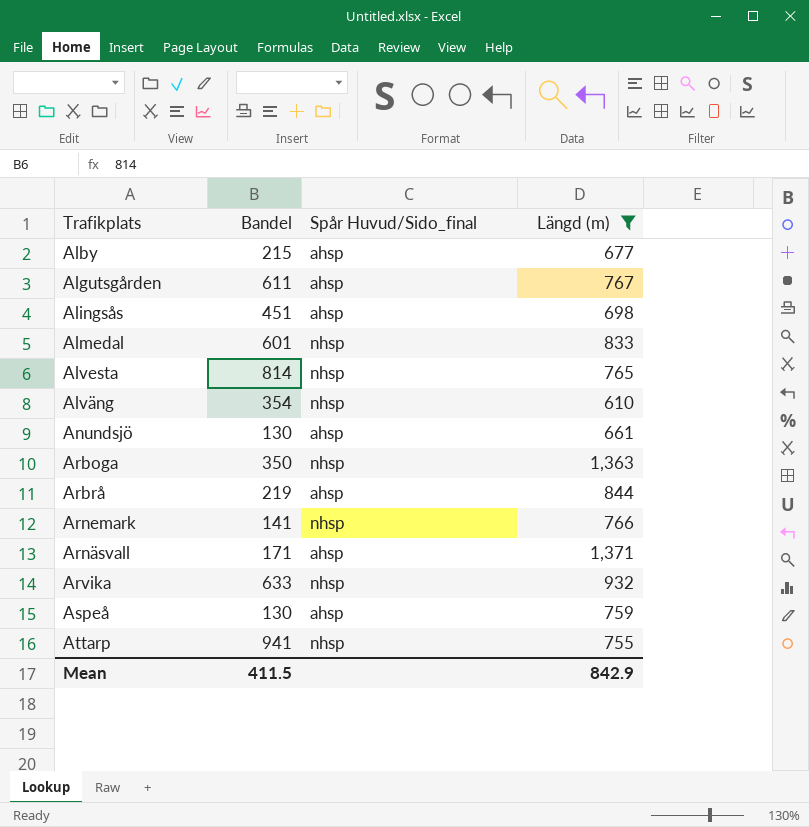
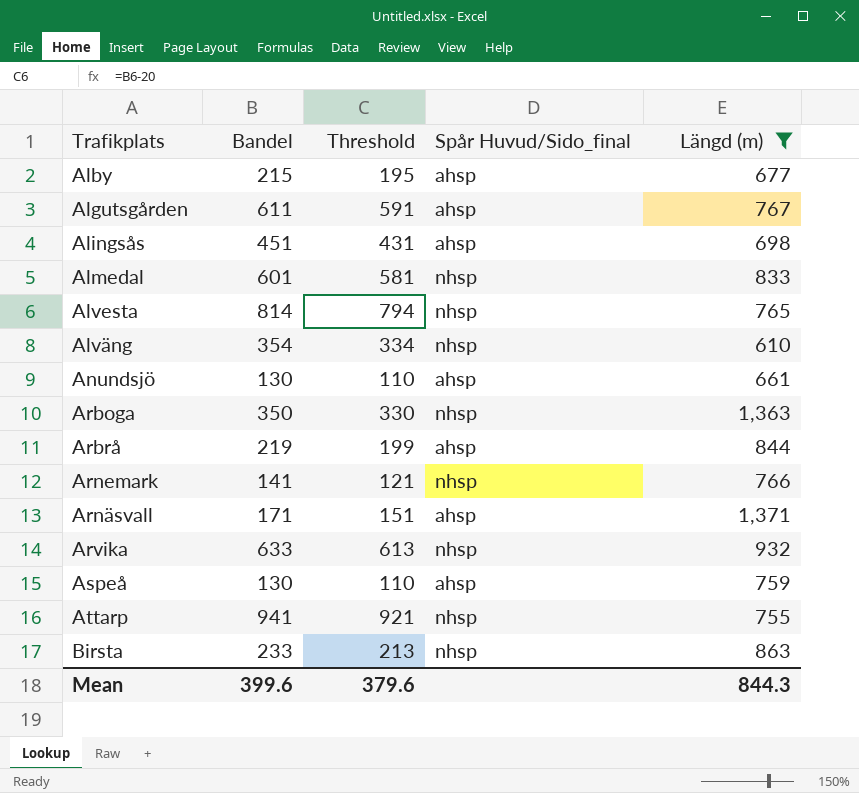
column Threshold | formula: none -> [Bandel] - 20
row Birsta: none -> 233 | 213 | nhsp | 863
Mean | Bandel: 411.5 -> 399.6
Mean | Längd (m): 842.9 -> 844.3

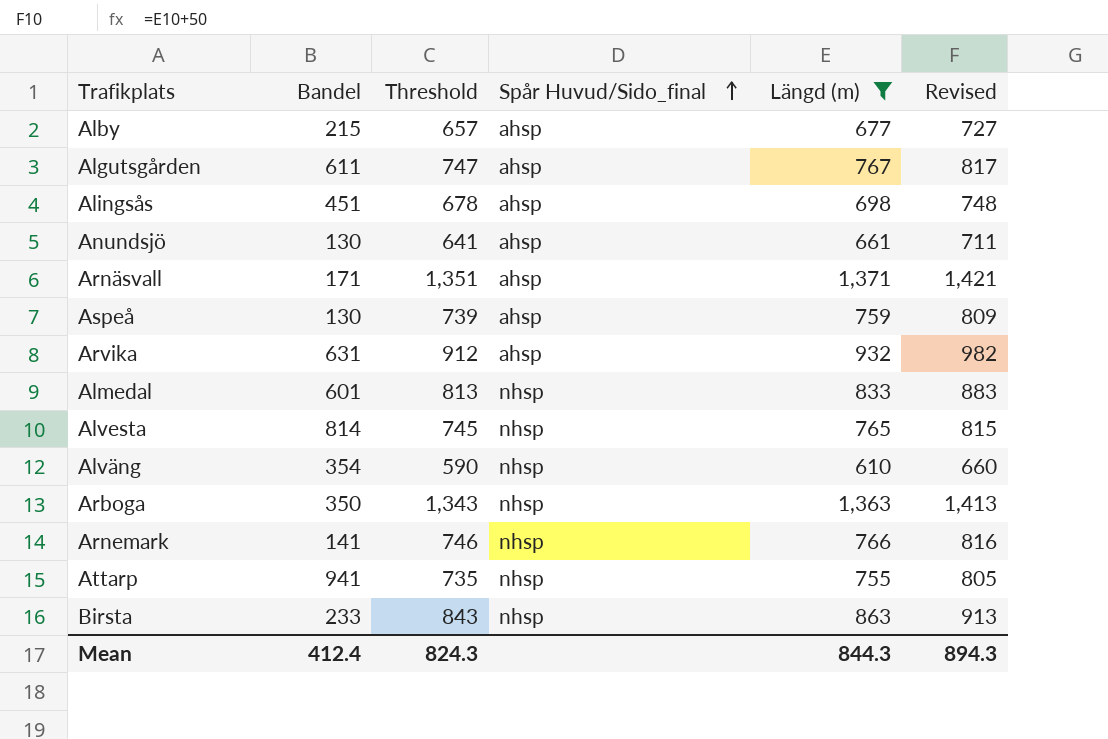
row order: none -> Spår Huvud/Sido_final ascending
column Threshold | formula: [Bandel] - 20 -> [Längd (m)] - 20
column Revised | formula: none -> [Längd (m)] + 50
row Arbrå: 219 | 199 | ahsp | 844 -> none
Arvika | Bandel: 633 -> 631
Arvika | Spår Huvud/Sido_final: nhsp -> ahsp
Mean | Bandel: 399.6 -> 412.4
Mean | Threshold: 379.6 -> 824.3

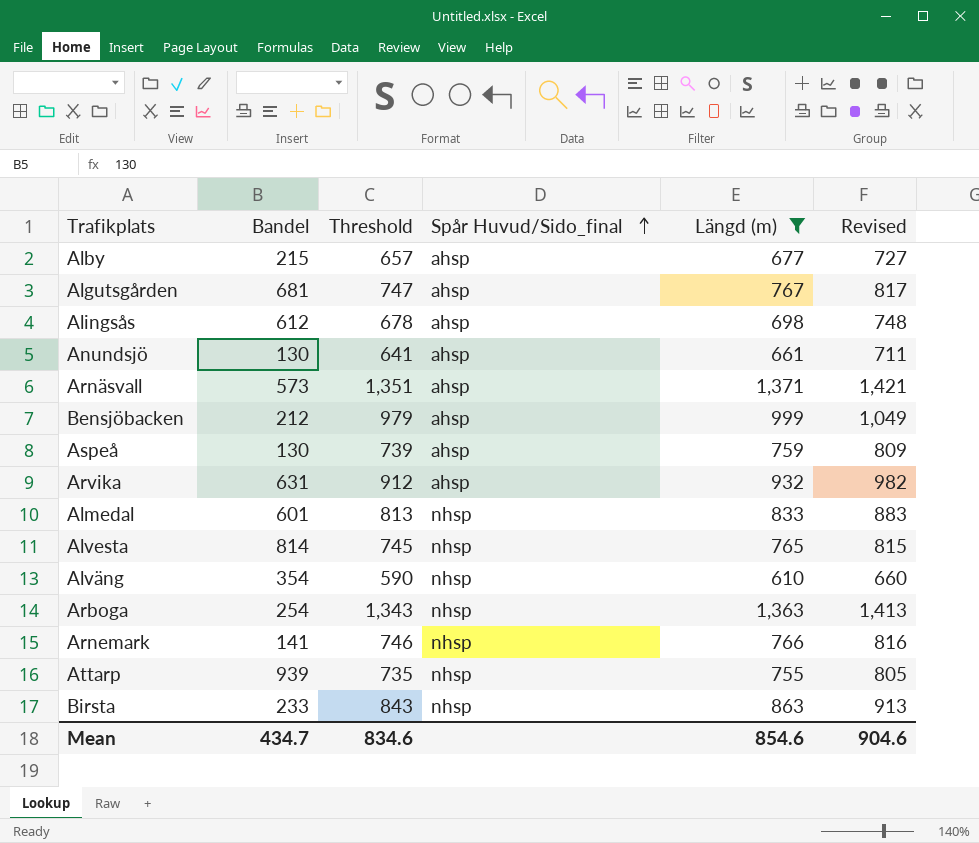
Algutsgården | Bandel: 611 -> 681
Alingsås | Bandel: 451 -> 612
Arnäsvall | Bandel: 171 -> 573
row Bensjöbacken: none -> 212 | 979 | ahsp | 999 | 1,049
Arboga | Bandel: 350 -> 254
Attarp | Bandel: 941 -> 939
Mean | Bandel: 412.4 -> 434.7
Mean | Threshold: 824.3 -> 834.6
Mean | Längd (m): 844.3 -> 854.6
Mean | Revised: 894.3 -> 904.6

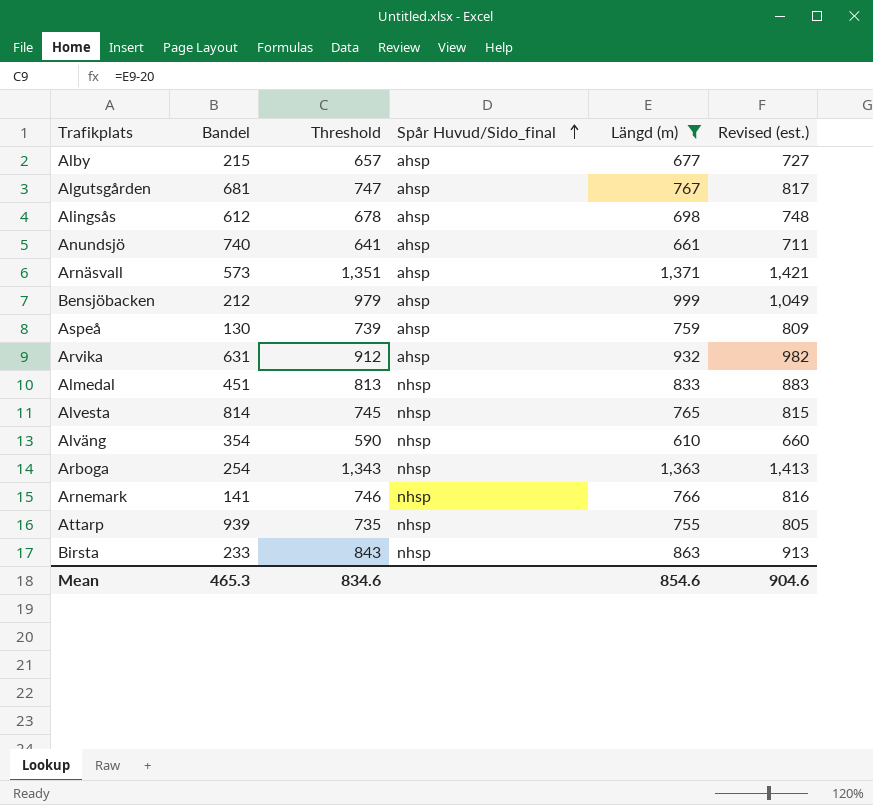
column name: Revised -> Revised (est.)
Anundsjö | Bandel: 130 -> 740
Almedal | Bandel: 601 -> 451
Mean | Bandel: 434.7 -> 465.3

